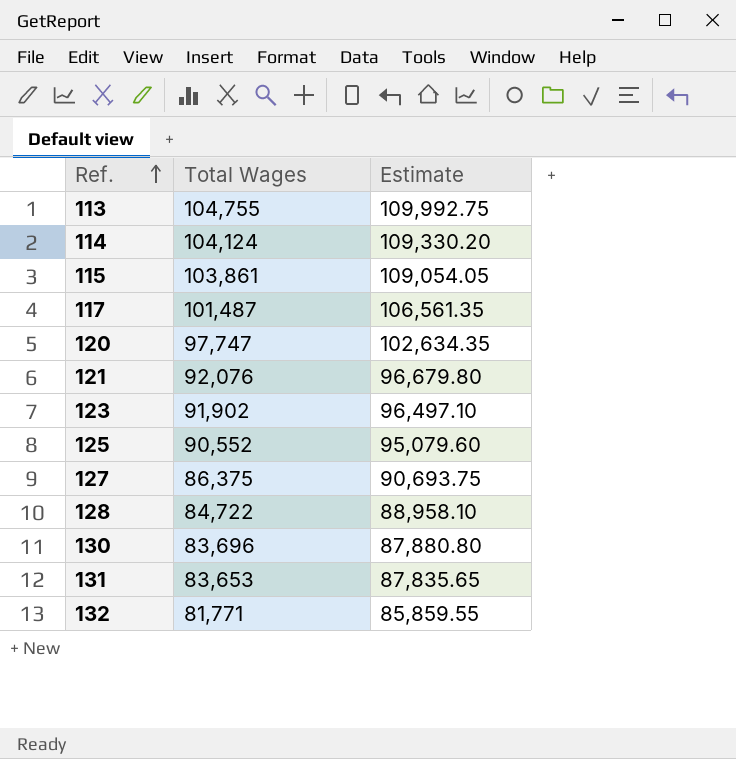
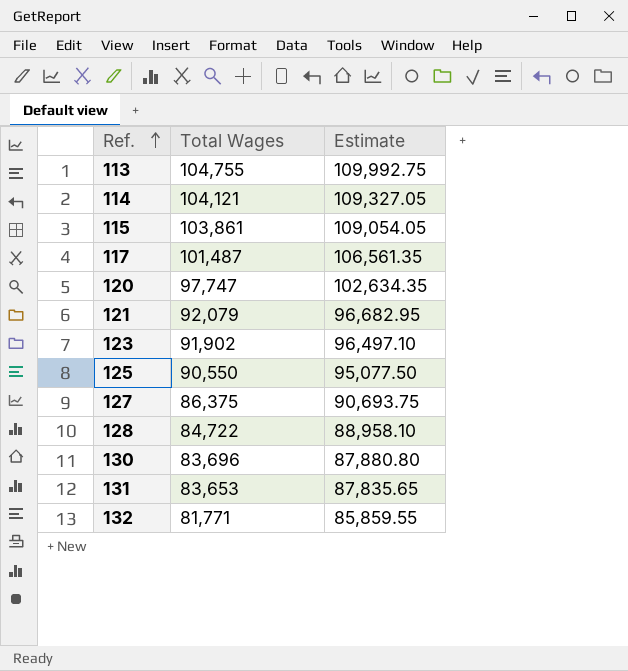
114 | Total Wages: 104,124 -> 104,121
114 | Estimate: 109,330.20 -> 109,327.05
121 | Total Wages: 92,076 -> 92,079
121 | Estimate: 96,679.80 -> 96,682.95
125 | Total Wages: 90,552 -> 90,550
125 | Estimate: 95,079.60 -> 95,077.50

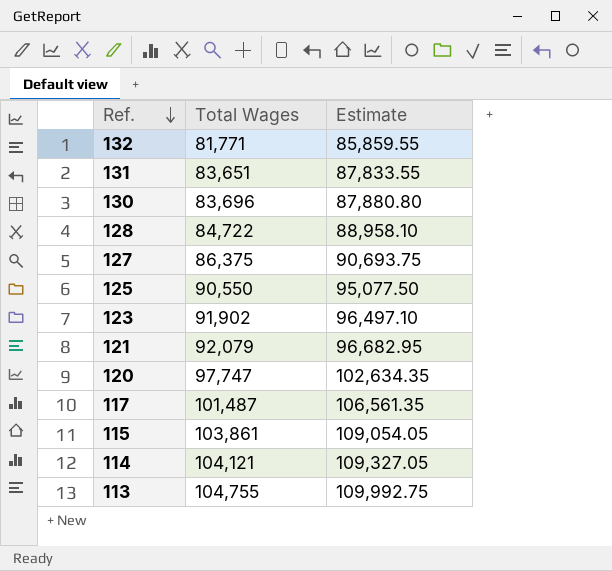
row order: Ref. ascending -> Ref. descending
131 | Total Wages: 83,653 -> 83,651
131 | Estimate: 87,835.65 -> 87,833.55

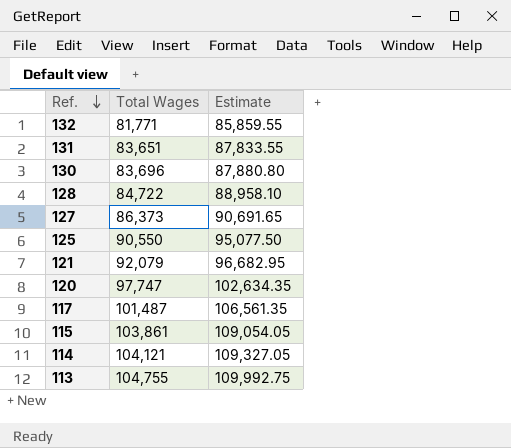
row 123: 91,902 | 96,497.10 -> none
127 | Total Wages: 86,375 -> 86,373
127 | Estimate: 90,693.75 -> 90,691.65

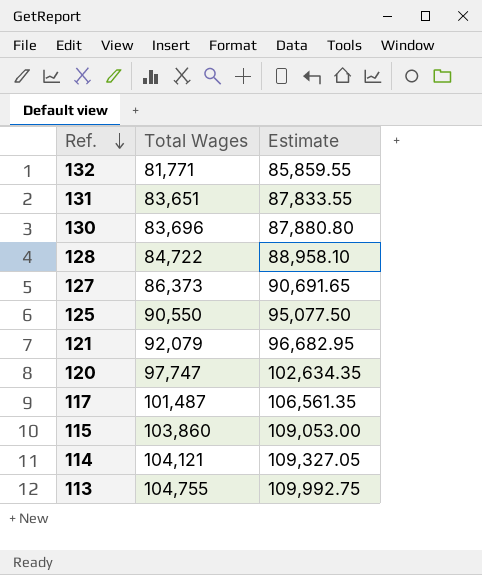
115 | Total Wages: 103,861 -> 103,860
115 | Estimate: 109,054.05 -> 109,053.00

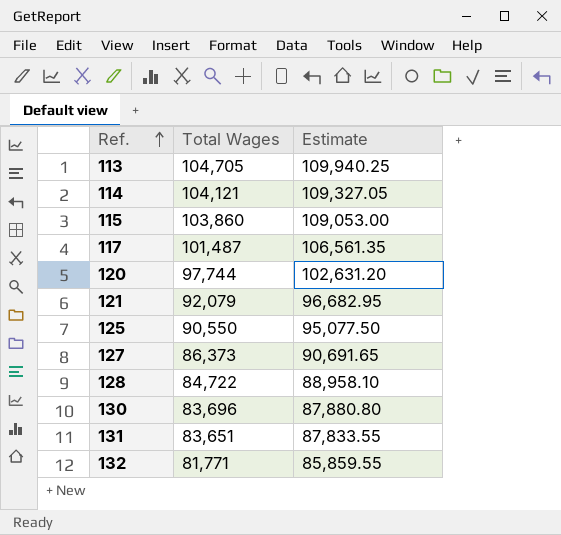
row order: Ref. descending -> Ref. ascending
113 | Total Wages: 104,755 -> 104,705
113 | Estimate: 109,992.75 -> 109,940.25
120 | Total Wages: 97,747 -> 97,744
120 | Estimate: 102,634.35 -> 102,631.20

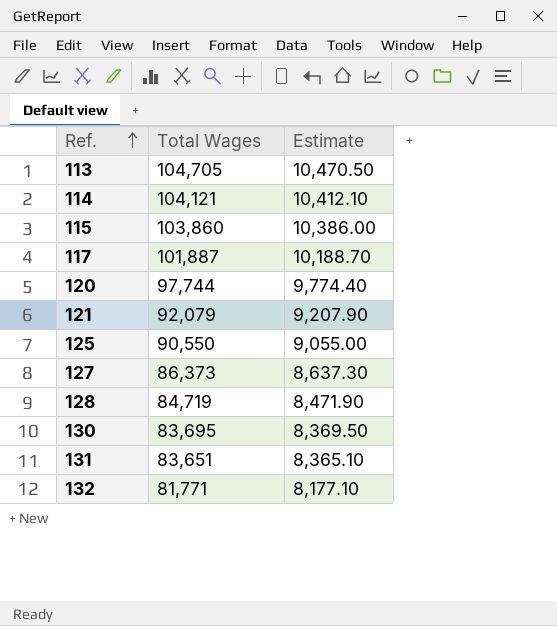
column Estimate | formula: [Total Wages] * 1.05 -> [Total Wages] * 0.1
117 | Total Wages: 101,487 -> 101,887
128 | Total Wages: 84,722 -> 84,719
130 | Total Wages: 83,696 -> 83,695

